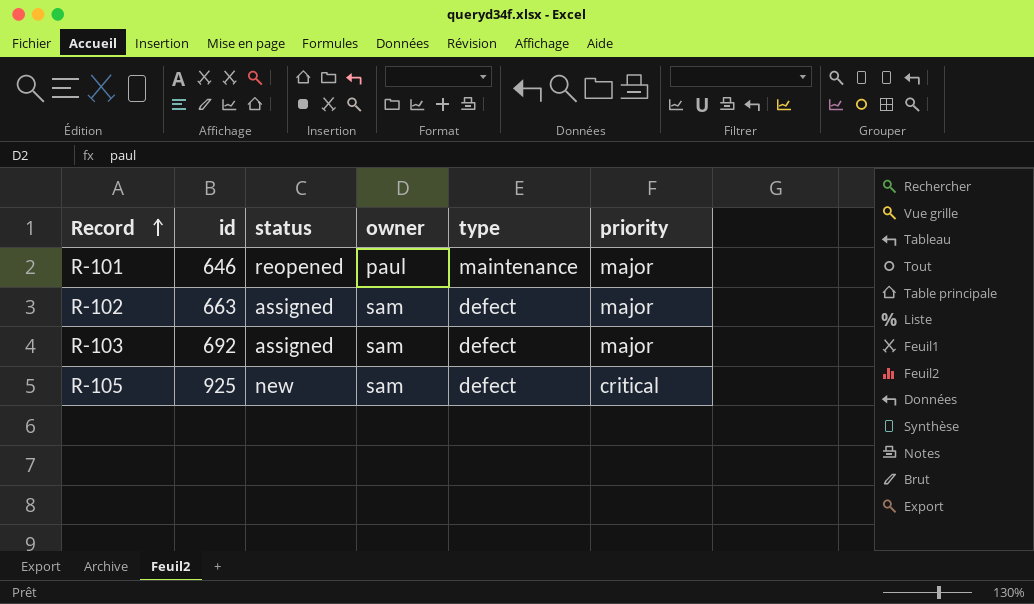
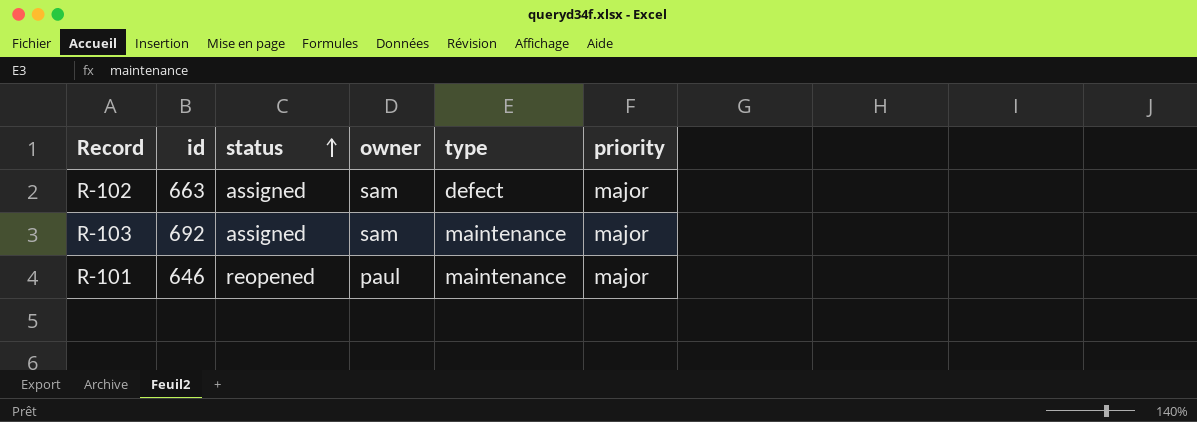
row order: Record ascending -> status ascending
row R-105: 925 | new | sam | defect | critical -> none
R-103 | type: defect -> maintenance

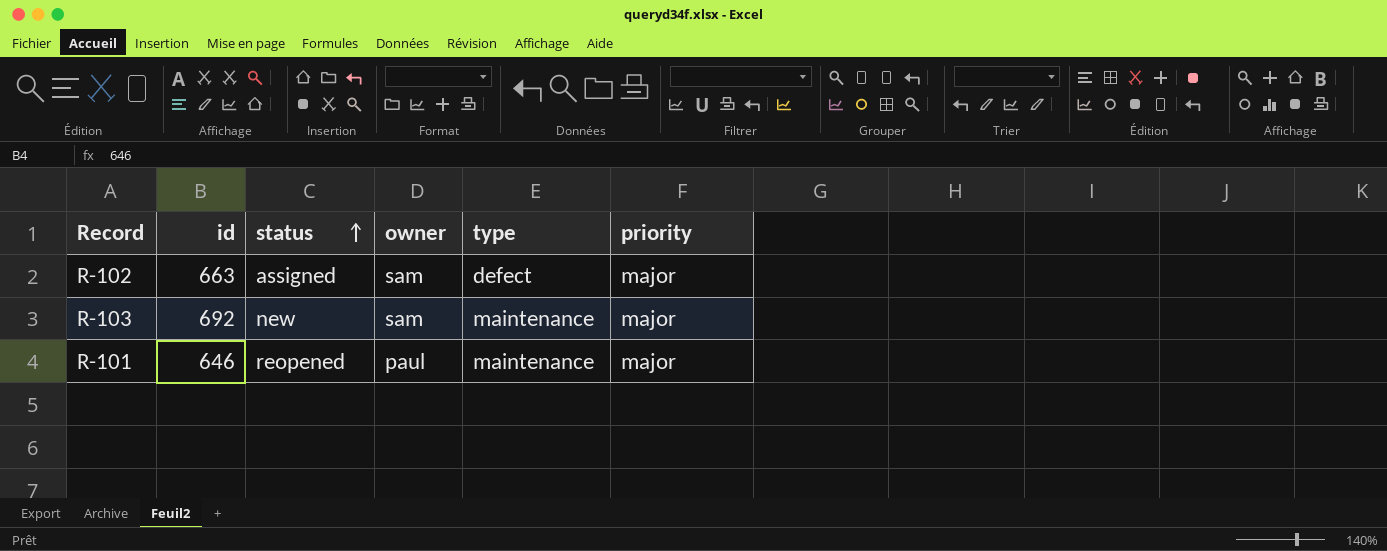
R-103 | status: assigned -> new

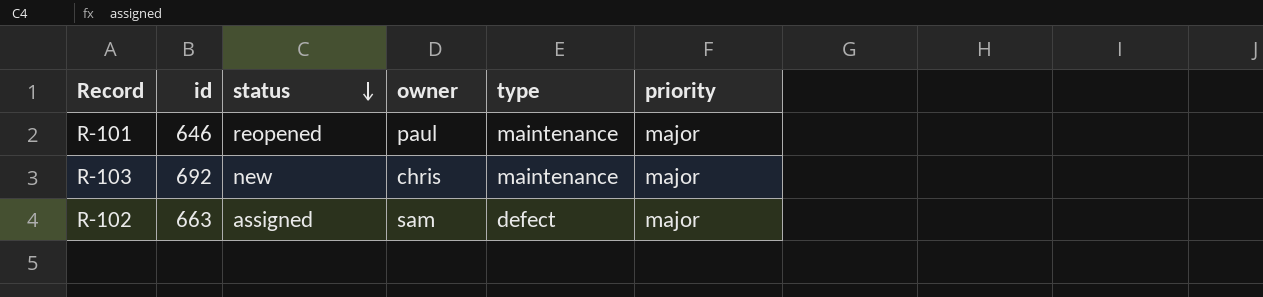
row order: status ascending -> status descending
R-103 | owner: sam -> chris

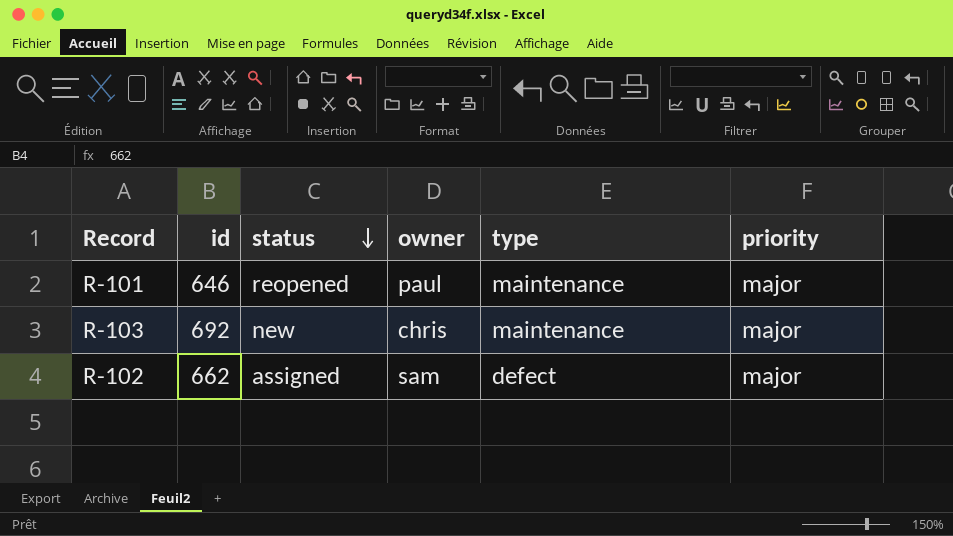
R-102 | id: 663 -> 662

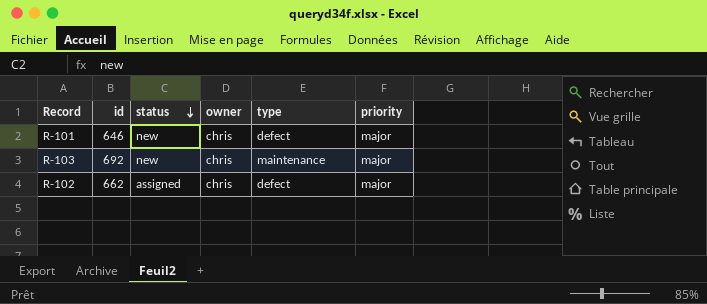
R-101 | status: reopened -> new
R-101 | owner: paul -> chris
R-101 | type: maintenance -> defect
R-102 | owner: sam -> chris

